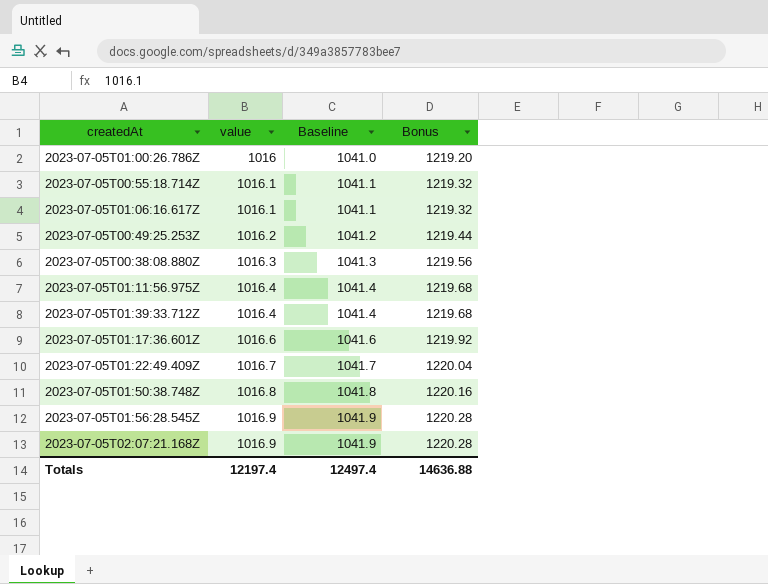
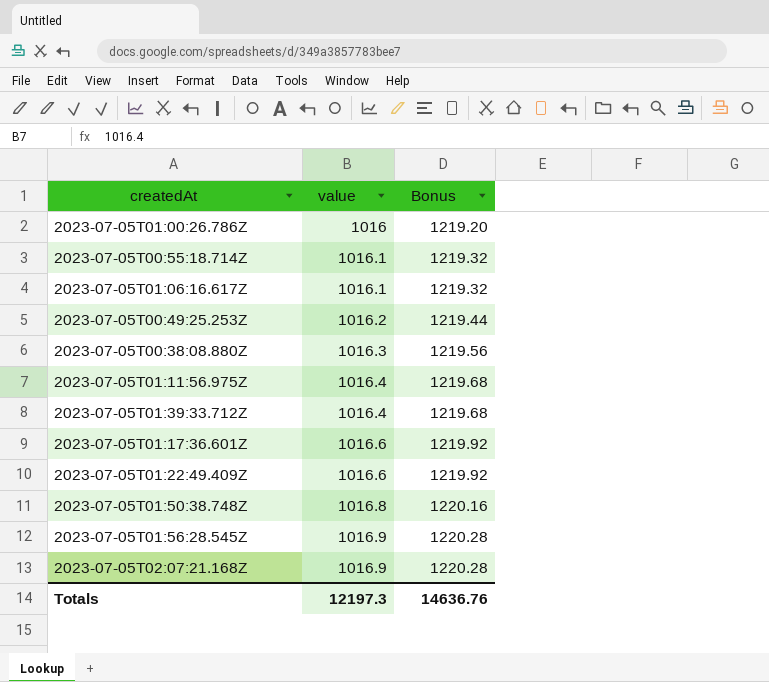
column Baseline | formula: [value] + 25 -> none
2023-07-05T01:22:49.409Z | value: 1016.7 -> 1016.6
2023-07-05T01:22:49.409Z | Bonus: 1220.04 -> 1219.92
Totals | value: 12197.4 -> 12197.3
Totals | Bonus: 14636.88 -> 14636.76

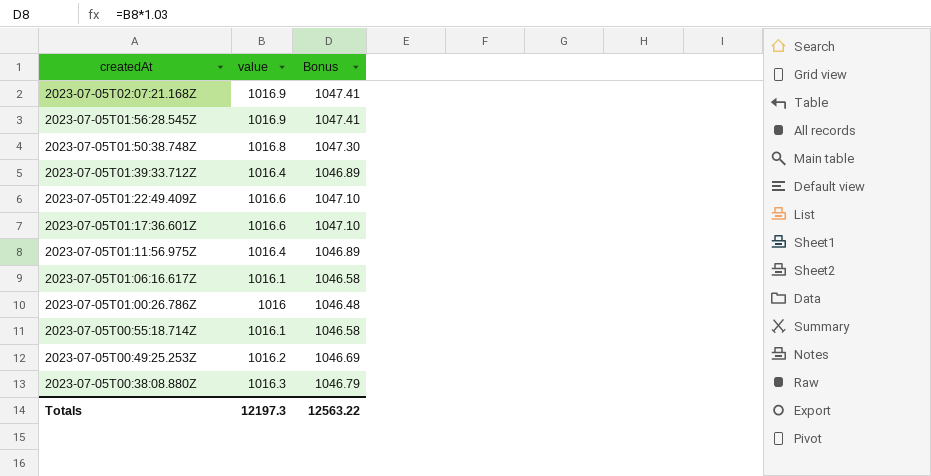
row order: value ascending -> createdAt descending
column Bonus | formula: [value] * 1.2 -> [value] * 1.03
Totals | Bonus: 14636.76 -> 12563.22

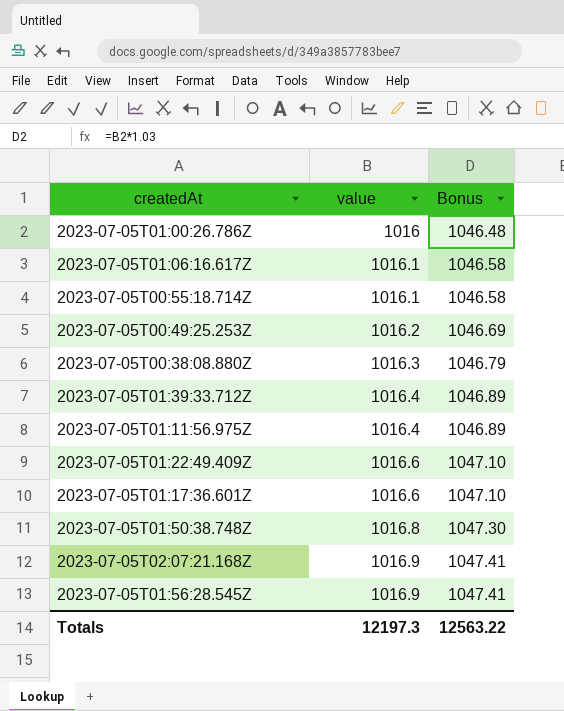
row order: createdAt descending -> value ascending

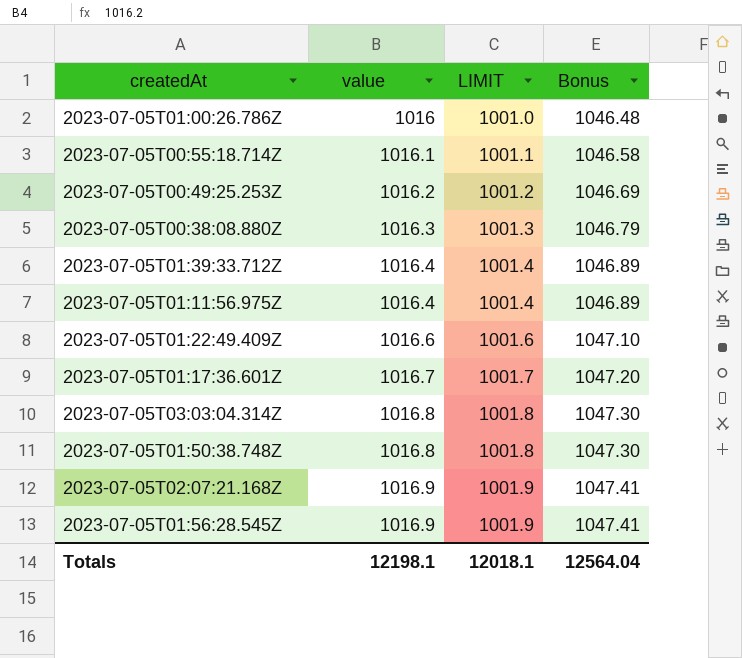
column LIMIT | formula: none -> [value] - 15
row 2023-07-05T01:06:16.617Z: 1016.1 | 1046.58 -> none
2023-07-05T01:17:36.601Z | value: 1016.6 -> 1016.7
2023-07-05T01:17:36.601Z | Bonus: 1047.10 -> 1047.20
row 2023-07-05T03:03:04.314Z: none -> 1016.8 | 1001.8 | 1047.30
Totals | value: 12197.3 -> 12198.1
Totals | Bonus: 12563.22 -> 12564.04

